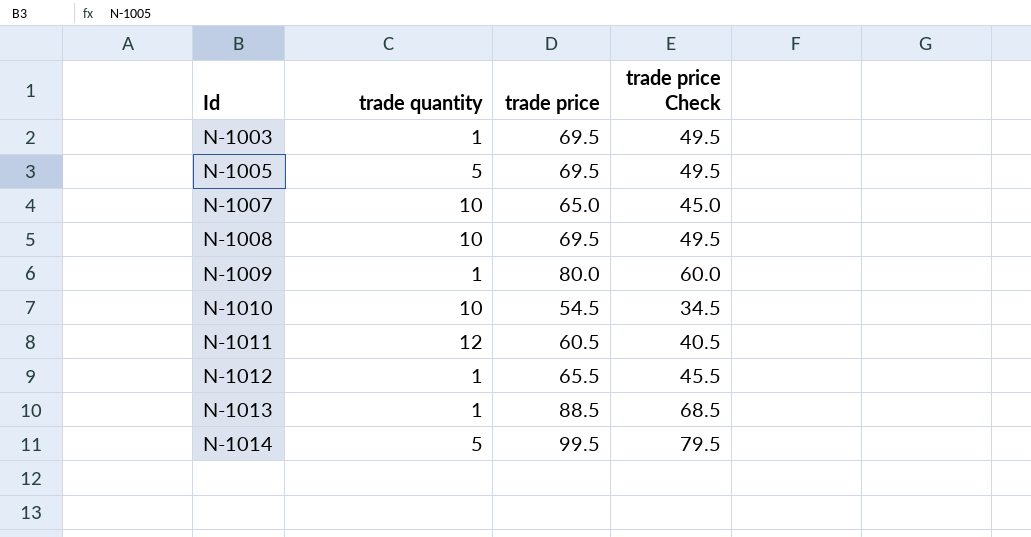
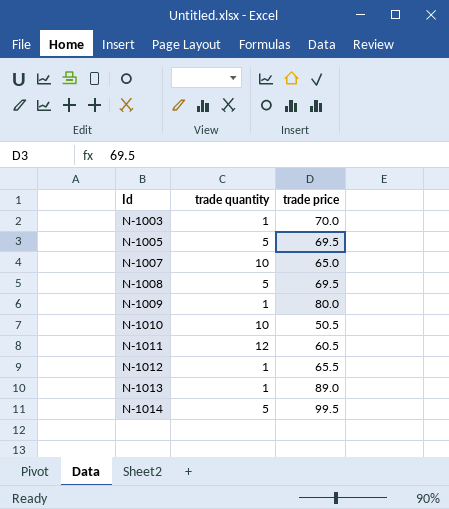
column trade price Check | formula: [trade price] - 20 -> none
N-1003 | trade price: 69.5 -> 70.0
N-1008 | trade quantity: 10 -> 5
N-1010 | trade price: 54.5 -> 50.5
N-1013 | trade price: 88.5 -> 89.0

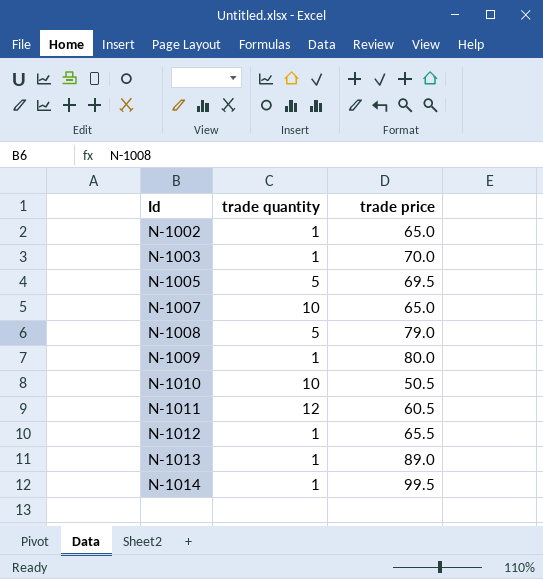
row N-1002: none -> 1 | 65.0
N-1008 | trade price: 69.5 -> 79.0
N-1014 | trade quantity: 5 -> 1

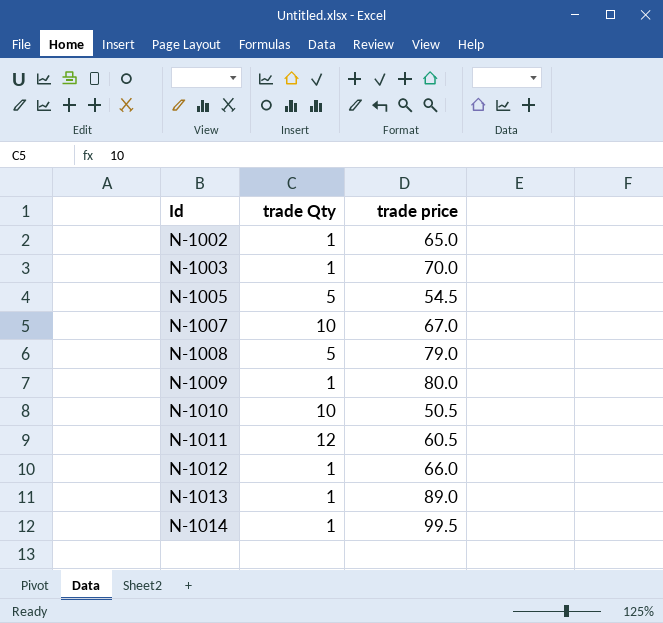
column name: trade quantity -> trade Qty
N-1005 | trade price: 69.5 -> 54.5
N-1007 | trade price: 65.0 -> 67.0
N-1012 | trade price: 65.5 -> 66.0

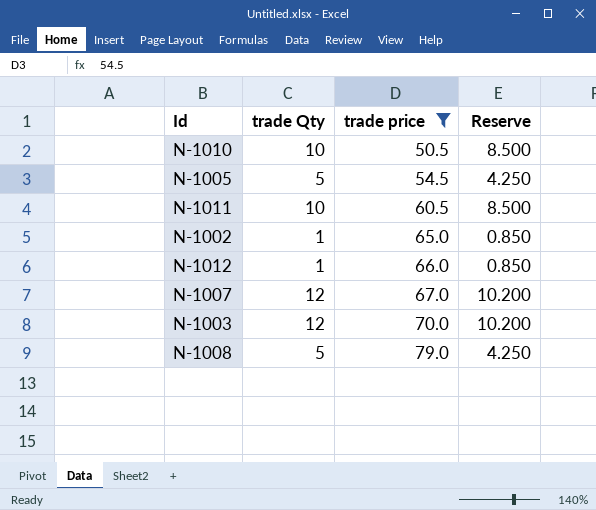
filter: none -> trade price <= 79.0
row order: Id ascending -> trade price ascending
column Reserve | formula: none -> [trade Qty] * 0.85
N-1011 | trade Qty: 12 -> 10
N-1007 | trade Qty: 10 -> 12
N-1003 | trade Qty: 1 -> 12

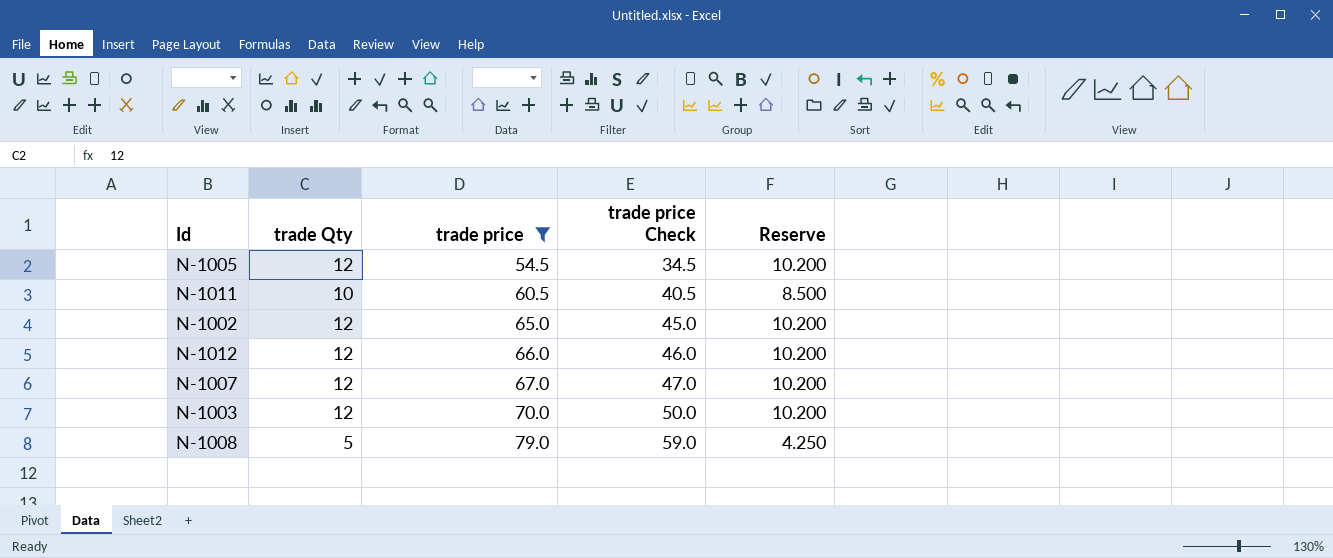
column trade price Check | formula: none -> [trade price] - 20
row N-1010: 10 | 50.5 | 8.500 -> none
N-1005 | trade Qty: 5 -> 12
N-1005 | Reserve: 4.250 -> 10.200
N-1002 | trade Qty: 1 -> 12
N-1002 | Reserve: 0.850 -> 10.200
N-1012 | trade Qty: 1 -> 12
N-1012 | Reserve: 0.850 -> 10.200

